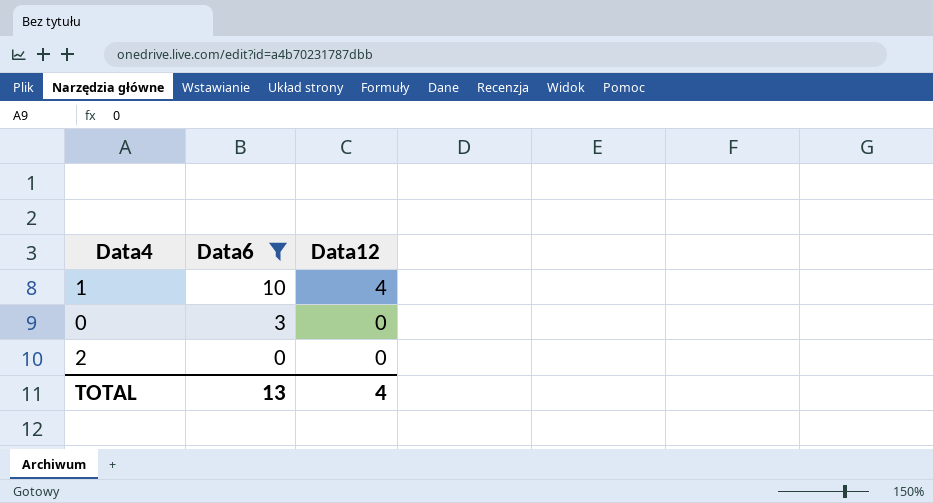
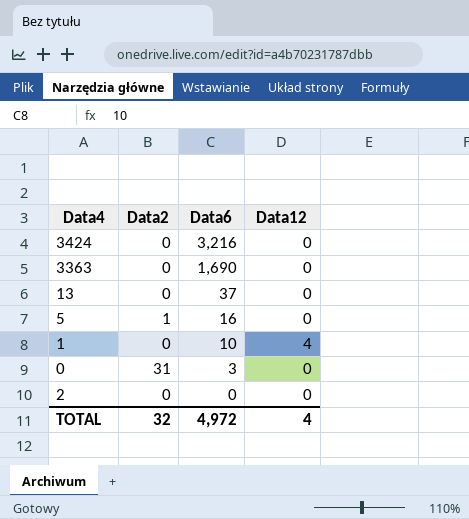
filter: Data6 <= 10 -> none
column Data2 | position: none -> 2
TOTAL | Data6: 13 -> 4,972

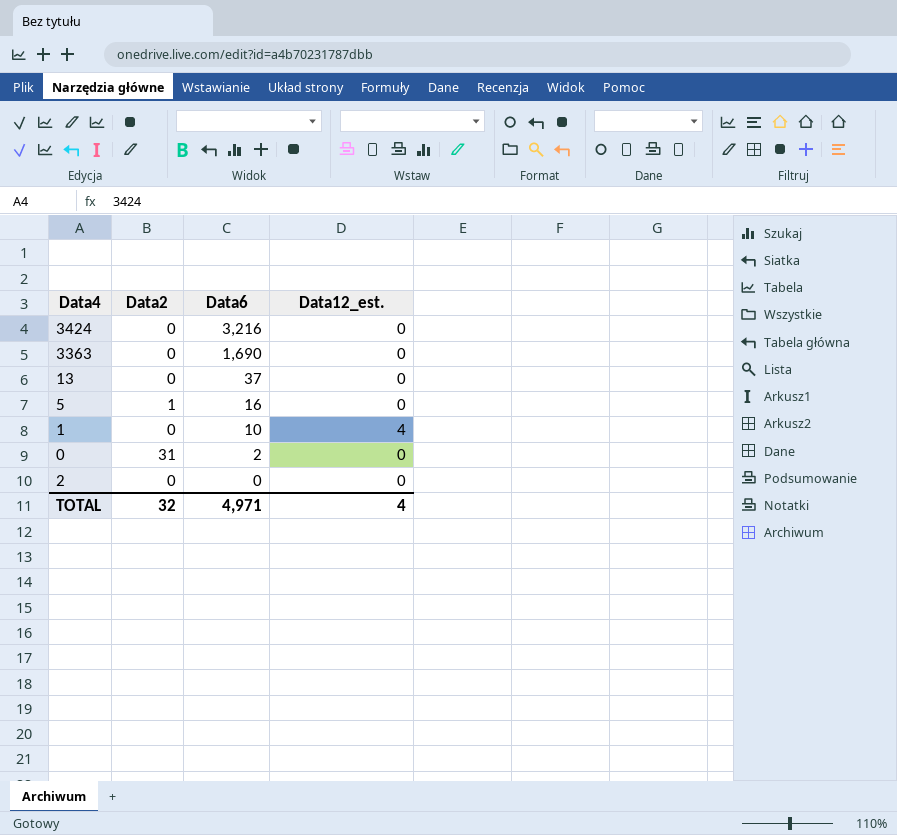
column name: Data12 -> Data12_est.
0 | Data6: 3 -> 2
TOTAL | Data6: 4,972 -> 4,971

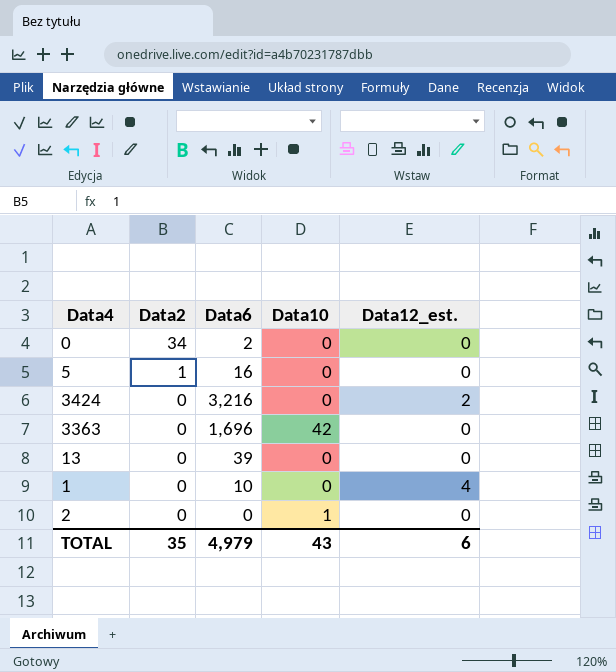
row order: Data6 descending -> Data2 descending
column Data10 | position: none -> 4
0 | Data2: 31 -> 34
3424 | Data12_est.: 0 -> 2
3363 | Data6: 1,690 -> 1,696
13 | Data6: 37 -> 39
TOTAL | Data2: 32 -> 35
TOTAL | Data6: 4,971 -> 4,979
TOTAL | Data12_est.: 4 -> 6

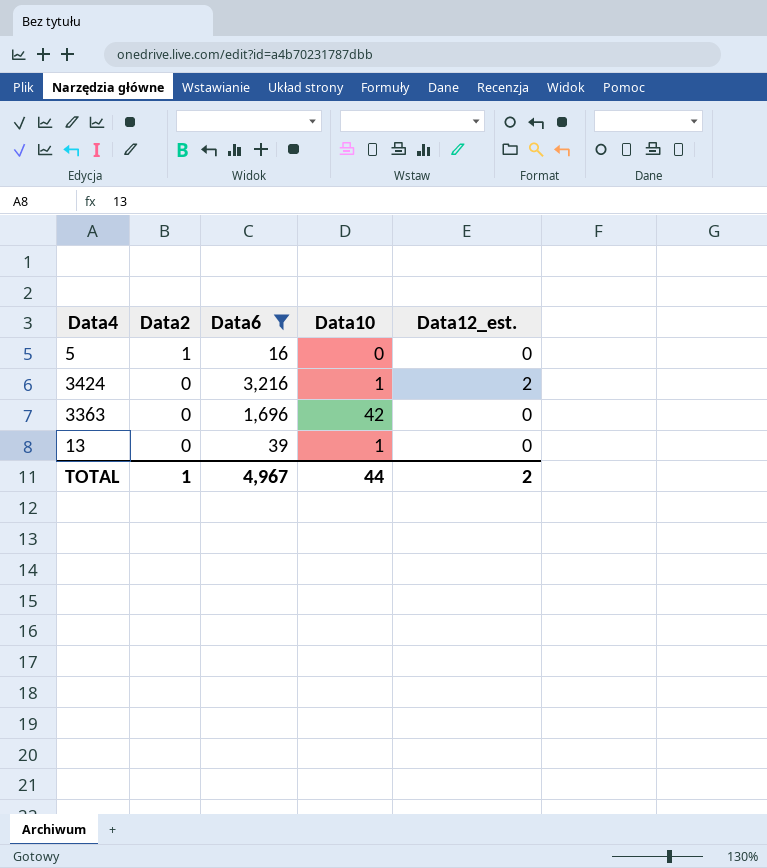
filter: none -> Data6 >= 16
3424 | Data10: 0 -> 1
13 | Data10: 0 -> 1
TOTAL | Data2: 35 -> 1
TOTAL | Data6: 4,979 -> 4,967
TOTAL | Data10: 43 -> 44
TOTAL | Data12_est.: 6 -> 2

